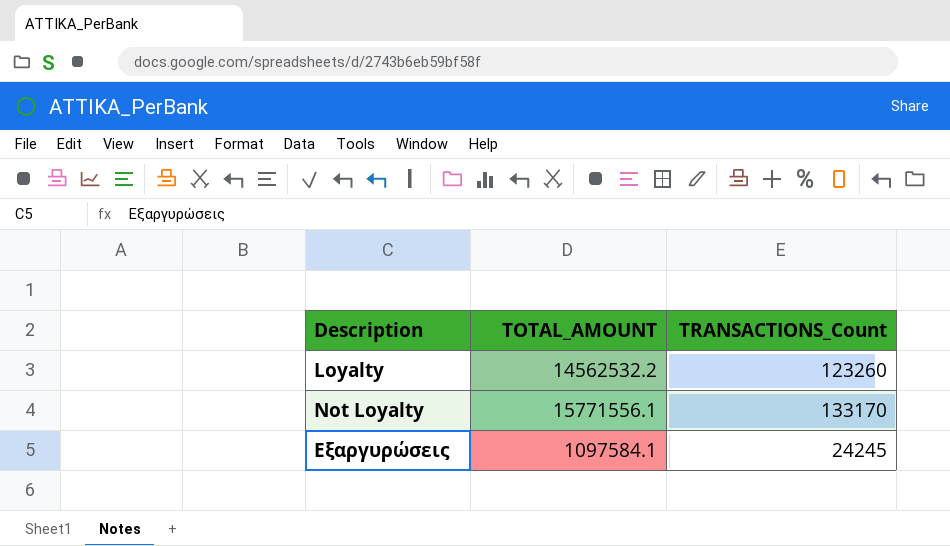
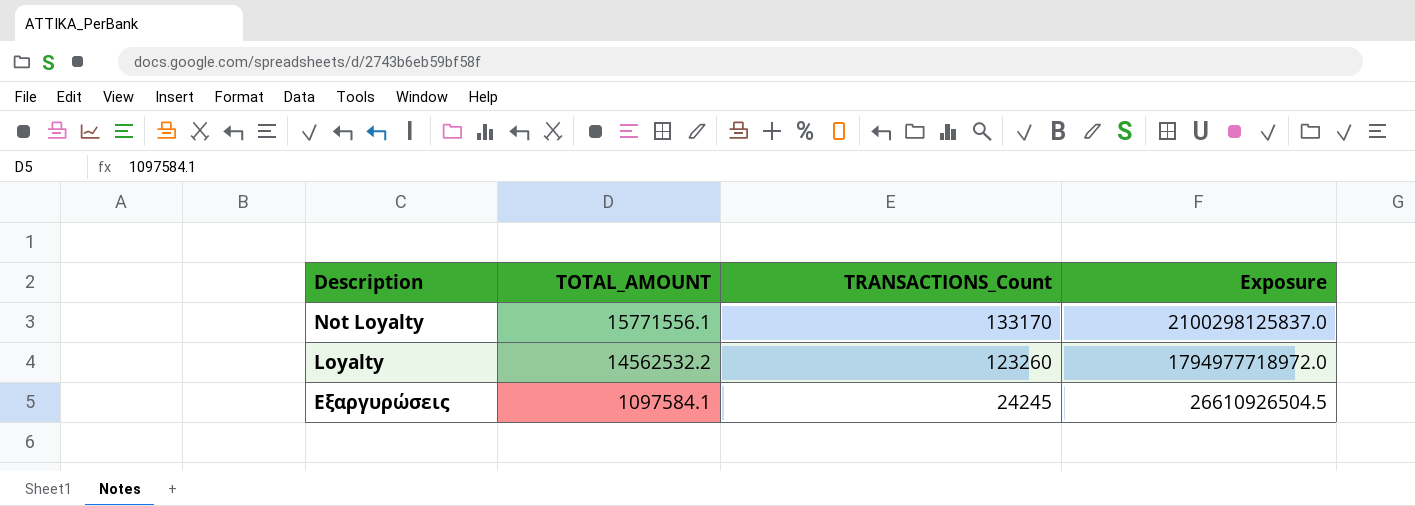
row order: Description ascending -> TOTAL_AMOUNT descending
column Exposure | formula: none -> [TOTAL_AMOUNT] * [TRANSACTIONS_Count]

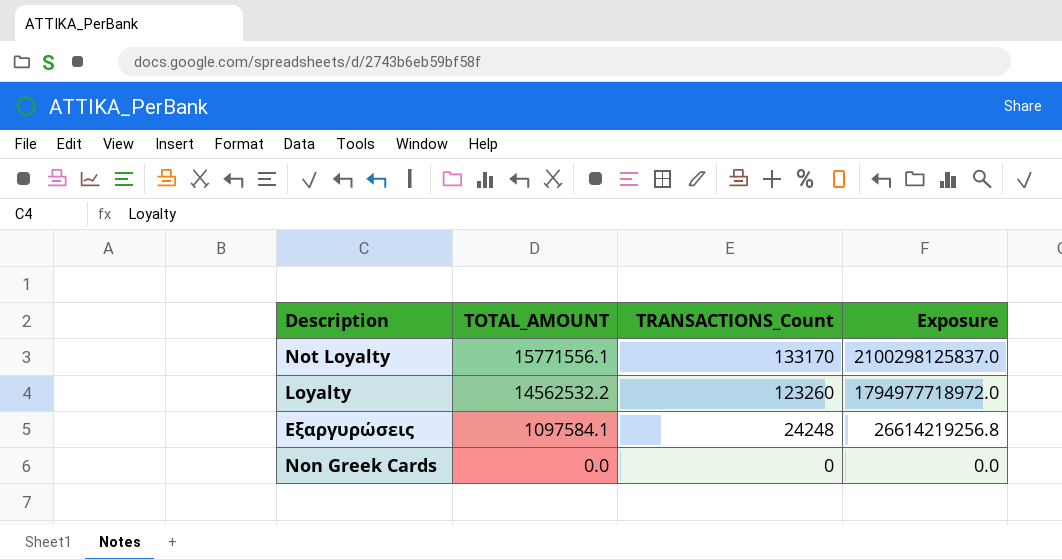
Εξαργυρώσεις | TRANSACTIONS_Count: 24245 -> 24248
Εξαργυρώσεις | Exposure: 26610926504.5 -> 26614219256.8
row Non Greek Cards: none -> 0.0 | 0 | 0.0

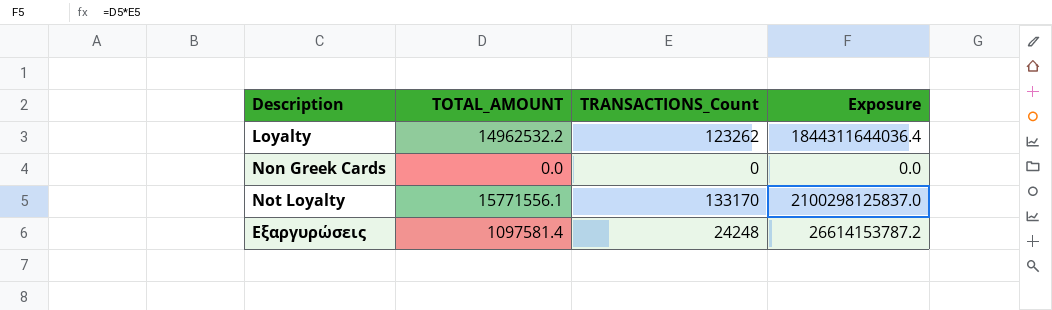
row order: TOTAL_AMOUNT descending -> Description ascending
Loyalty | TOTAL_AMOUNT: 14562532.2 -> 14962532.2
Loyalty | TRANSACTIONS_Count: 123260 -> 123262
Loyalty | Exposure: 1794977718972.0 -> 1844311644036.4
Εξαργυρώσεις | TOTAL_AMOUNT: 1097584.1 -> 1097581.4
Εξαργυρώσεις | Exposure: 26614219256.8 -> 26614153787.2

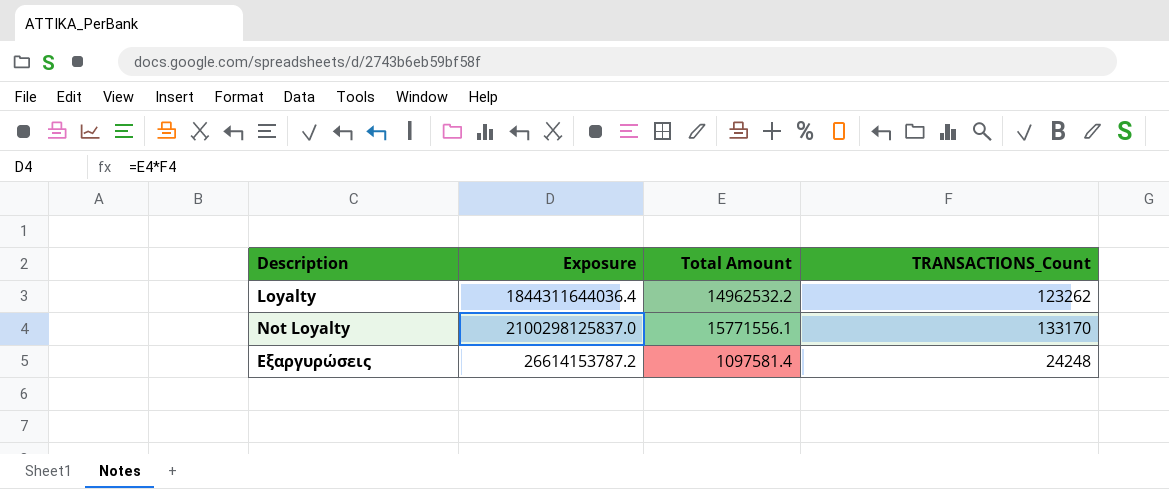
column Exposure | position: 4 -> 2
column name: TOTAL_AMOUNT -> Total Amount
row Non Greek Cards: 0.0 | 0 | 0.0 -> none

